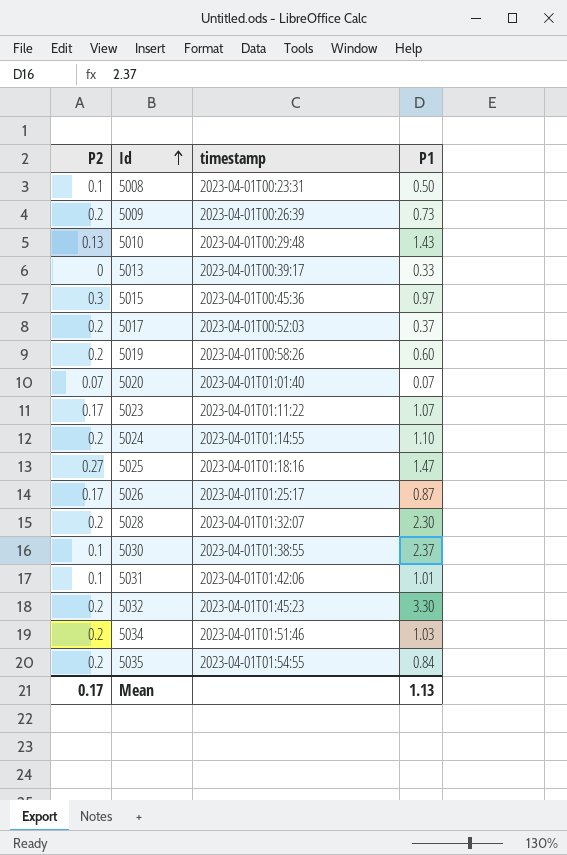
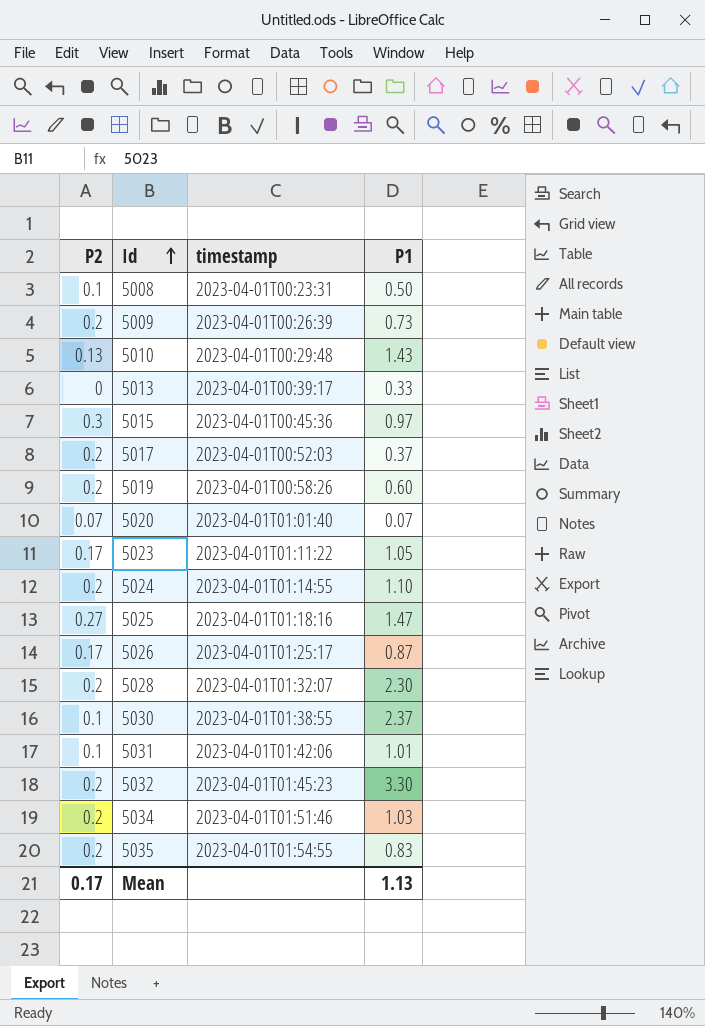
5023 | P1: 1.07 -> 1.05
5035 | P1: 0.84 -> 0.83

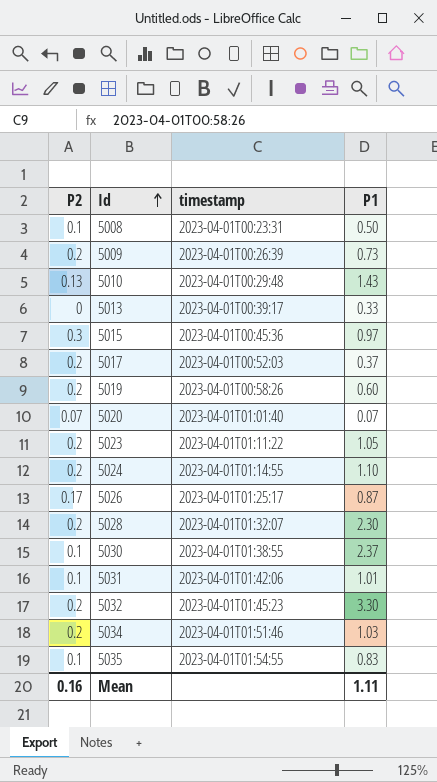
row 5025: 0.27 | 2023-04-01T01:18:16 | 1.47 -> none
5023 | P2: 0.17 -> 0.2
5035 | P2: 0.2 -> 0.1
Mean | P2: 0.17 -> 0.16
Mean | P1: 1.13 -> 1.11

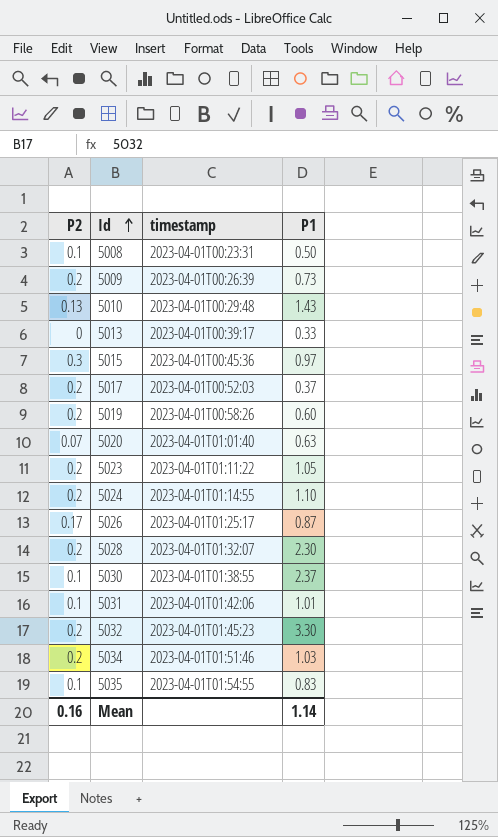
5020 | P1: 0.07 -> 0.63
Mean | P1: 1.11 -> 1.14

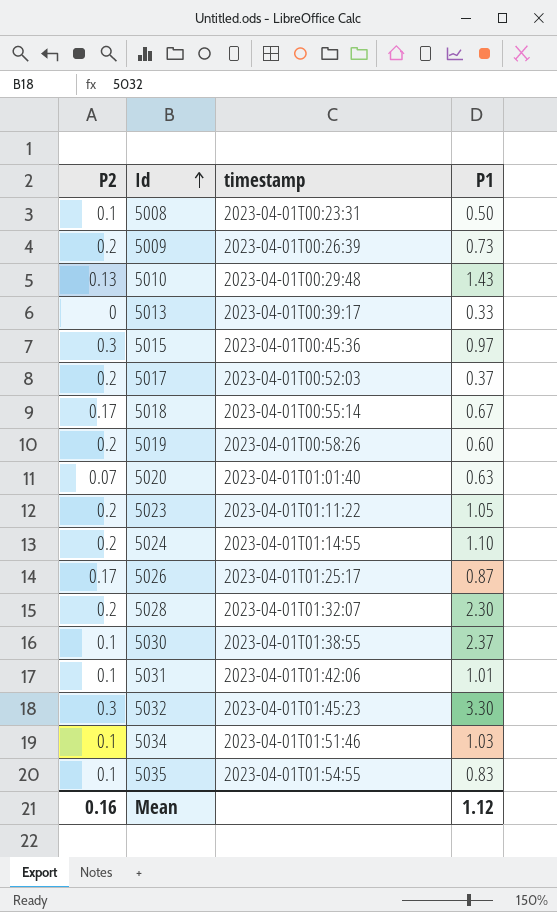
row 5018: none -> 0.17 | 2023-04-01T00:55:14 | 0.67
5032 | P2: 0.2 -> 0.3
5034 | P2: 0.2 -> 0.1
Mean | P1: 1.14 -> 1.12

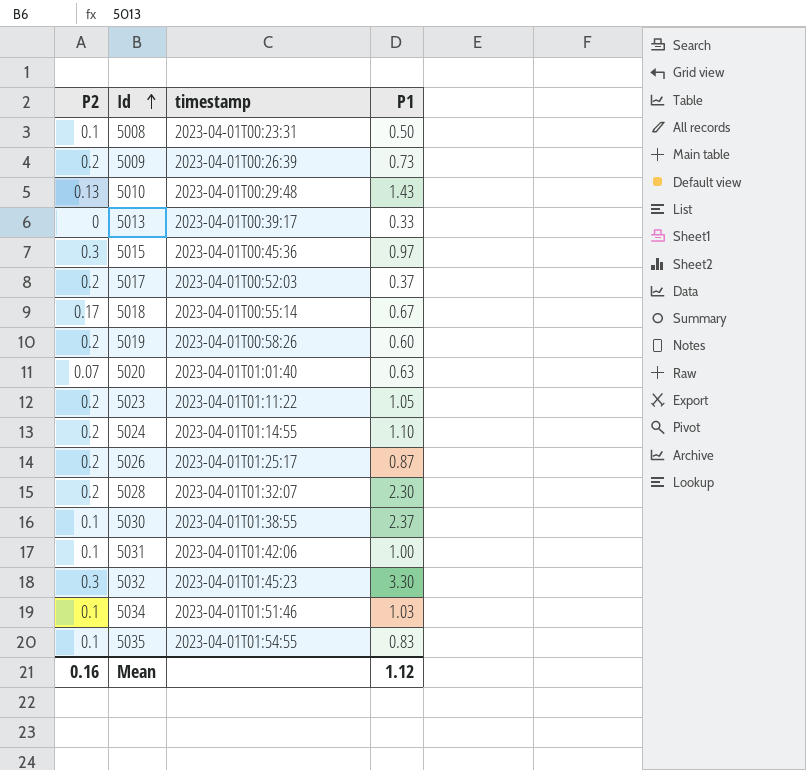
5026 | P2: 0.17 -> 0.2
5031 | P1: 1.01 -> 1.00

